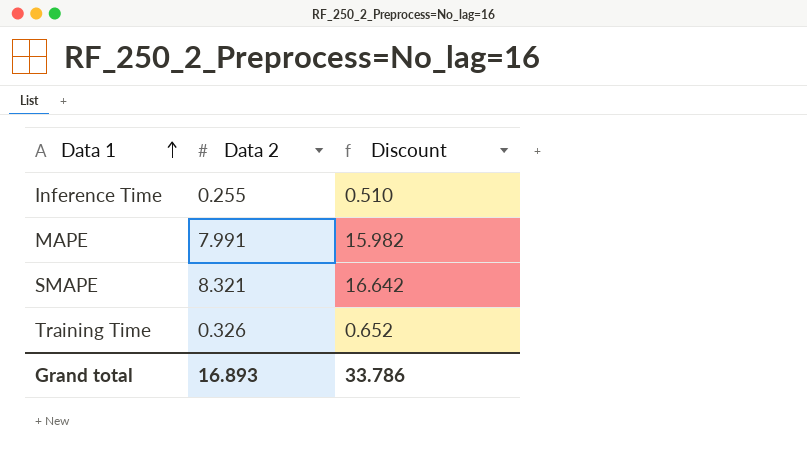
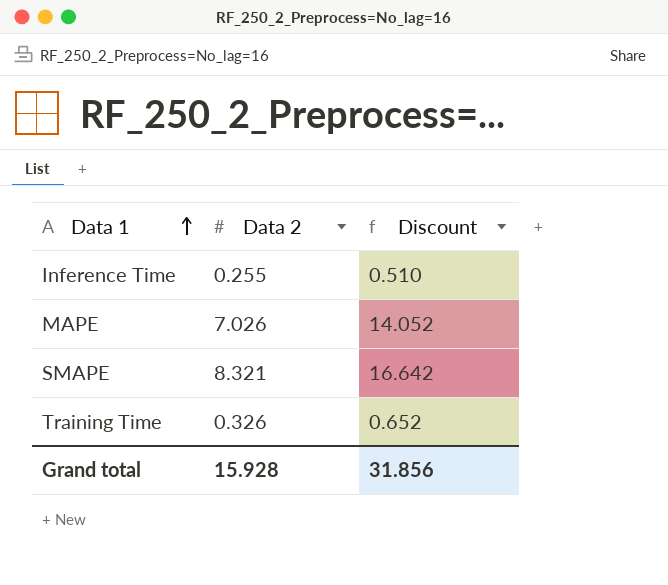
MAPE | Data 2: 7.991 -> 7.026
MAPE | Discount: 15.982 -> 14.052
Grand total | Data 2: 16.893 -> 15.928
Grand total | Discount: 33.786 -> 31.856

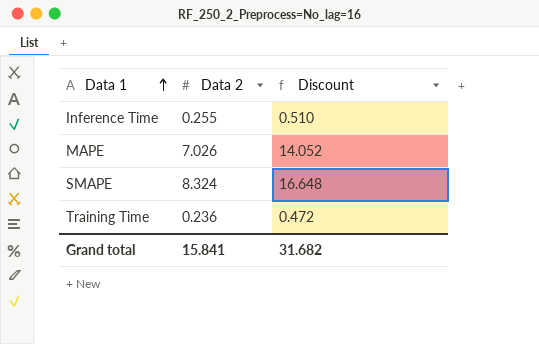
SMAPE | Data 2: 8.321 -> 8.324
SMAPE | Discount: 16.642 -> 16.648
Training Time | Data 2: 0.326 -> 0.236
Training Time | Discount: 0.652 -> 0.472
Grand total | Data 2: 15.928 -> 15.841
Grand total | Discount: 31.856 -> 31.682

